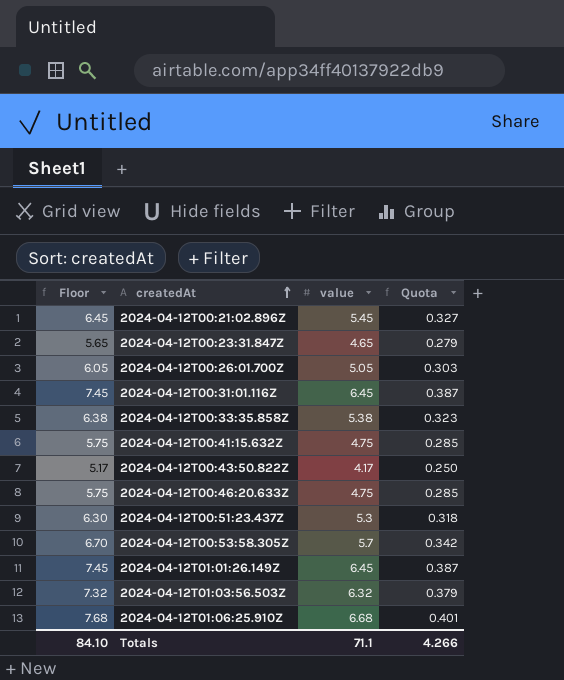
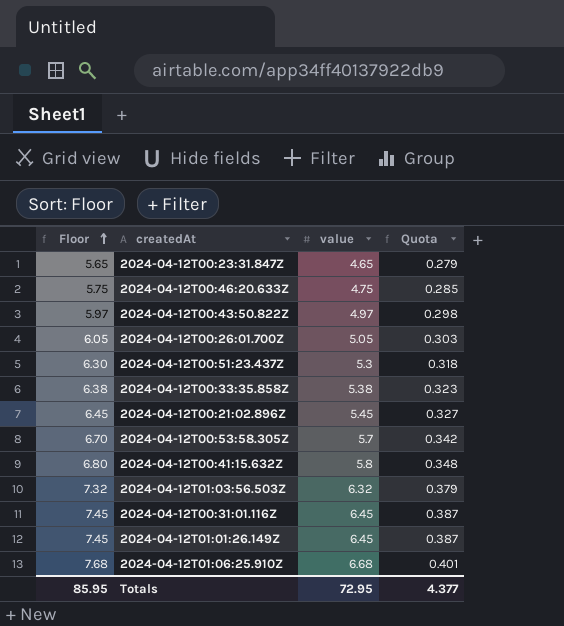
row order: createdAt ascending -> Floor ascending
2024-04-12T00:43:50.822Z | Floor: 5.17 -> 5.97
2024-04-12T00:43:50.822Z | value: 4.17 -> 4.97
2024-04-12T00:43:50.822Z | Quota: 0.250 -> 0.298
2024-04-12T00:41:15.632Z | Floor: 5.75 -> 6.80
2024-04-12T00:41:15.632Z | value: 4.75 -> 5.8
2024-04-12T00:41:15.632Z | Quota: 0.285 -> 0.348
Totals | Floor: 84.10 -> 85.95
Totals | value: 71.1 -> 72.95
Totals | Quota: 4.266 -> 4.377

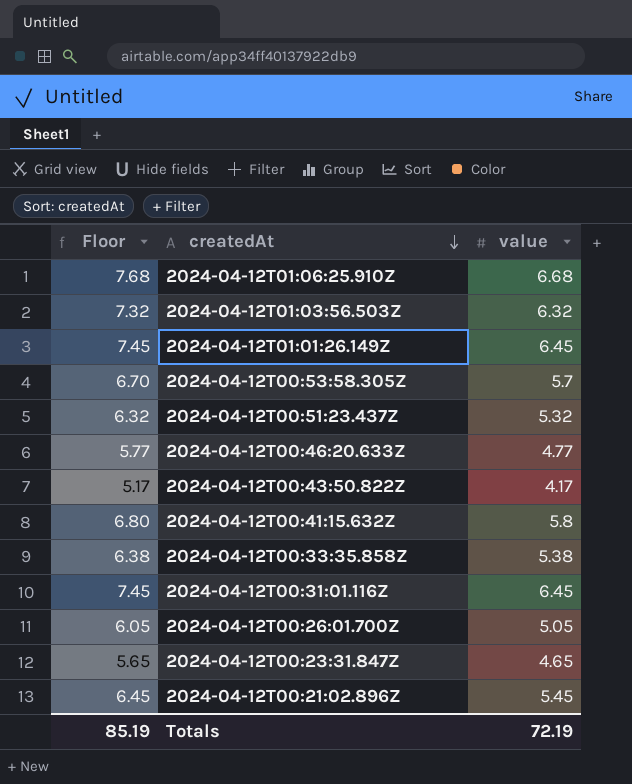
row order: Floor ascending -> createdAt descending
column Quota | formula: [value] * 0.06 -> none
2024-04-12T00:51:23.437Z | Floor: 6.30 -> 6.32
2024-04-12T00:51:23.437Z | value: 5.3 -> 5.32
2024-04-12T00:46:20.633Z | Floor: 5.75 -> 5.77
2024-04-12T00:46:20.633Z | value: 4.75 -> 4.77
2024-04-12T00:43:50.822Z | Floor: 5.97 -> 5.17
2024-04-12T00:43:50.822Z | value: 4.97 -> 4.17
Totals | Floor: 85.95 -> 85.19
Totals | value: 72.95 -> 72.19

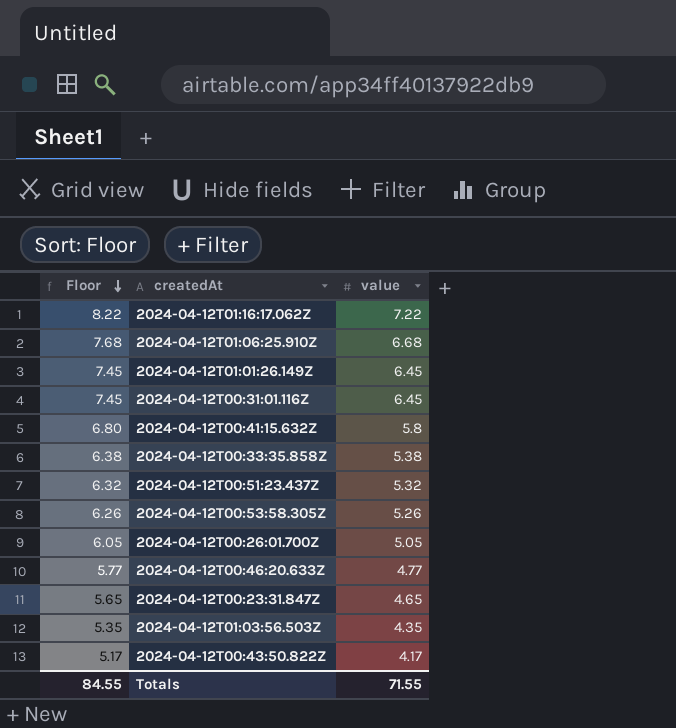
row order: createdAt descending -> Floor descending
row 2024-04-12T00:21:02.896Z: 6.45 | 5.45 -> none
row 2024-04-12T01:16:17.062Z: none -> 8.22 | 7.22
2024-04-12T00:53:58.305Z | Floor: 6.70 -> 6.26
2024-04-12T00:53:58.305Z | value: 5.7 -> 5.26
2024-04-12T01:03:56.503Z | Floor: 7.32 -> 5.35
2024-04-12T01:03:56.503Z | value: 6.32 -> 4.35
Totals | Floor: 85.19 -> 84.55
Totals | value: 72.19 -> 71.55

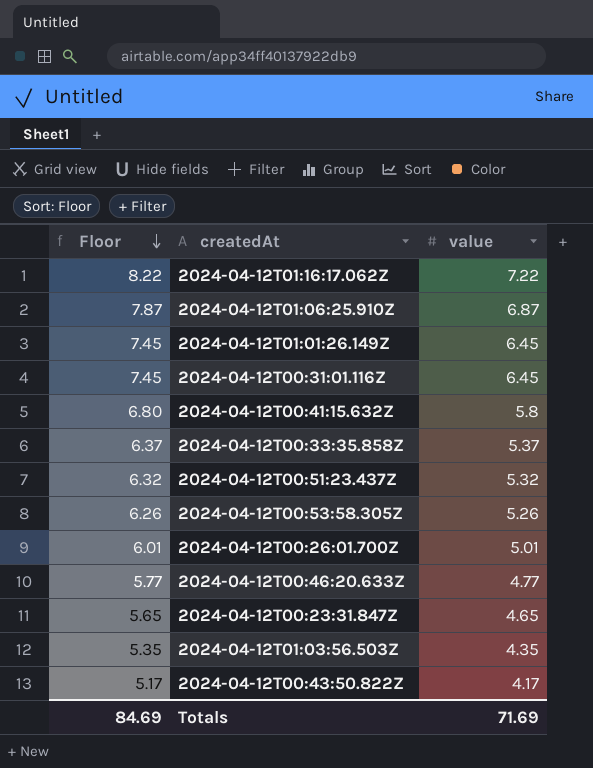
2024-04-12T01:06:25.910Z | Floor: 7.68 -> 7.87
2024-04-12T01:06:25.910Z | value: 6.68 -> 6.87
2024-04-12T00:33:35.858Z | Floor: 6.38 -> 6.37
2024-04-12T00:33:35.858Z | value: 5.38 -> 5.37
2024-04-12T00:26:01.700Z | Floor: 6.05 -> 6.01
2024-04-12T00:26:01.700Z | value: 5.05 -> 5.01
Totals | Floor: 84.55 -> 84.69
Totals | value: 71.55 -> 71.69

